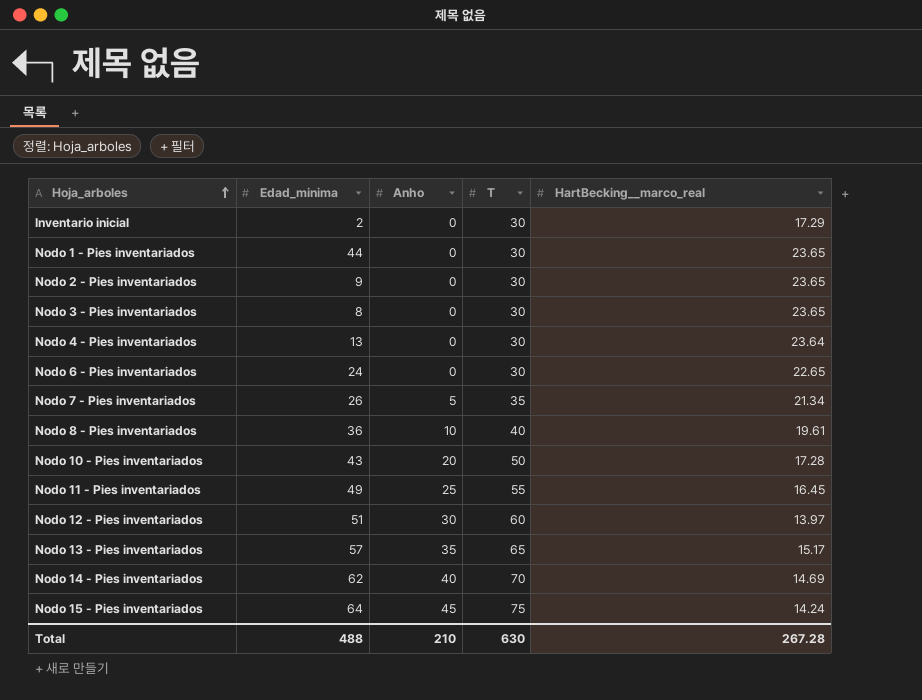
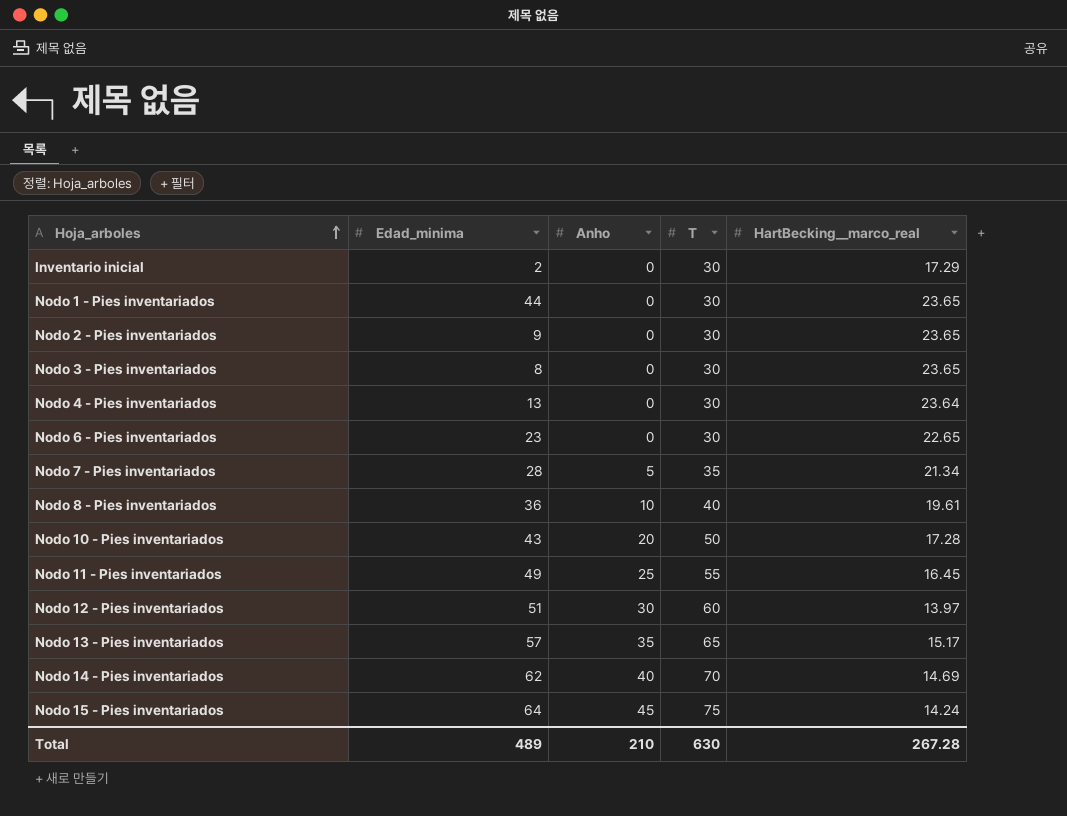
Nodo 6 - Pies inventariados | Edad_minima: 24 -> 23
Nodo 7 - Pies inventariados | Edad_minima: 26 -> 28
Total | Edad_minima: 488 -> 489

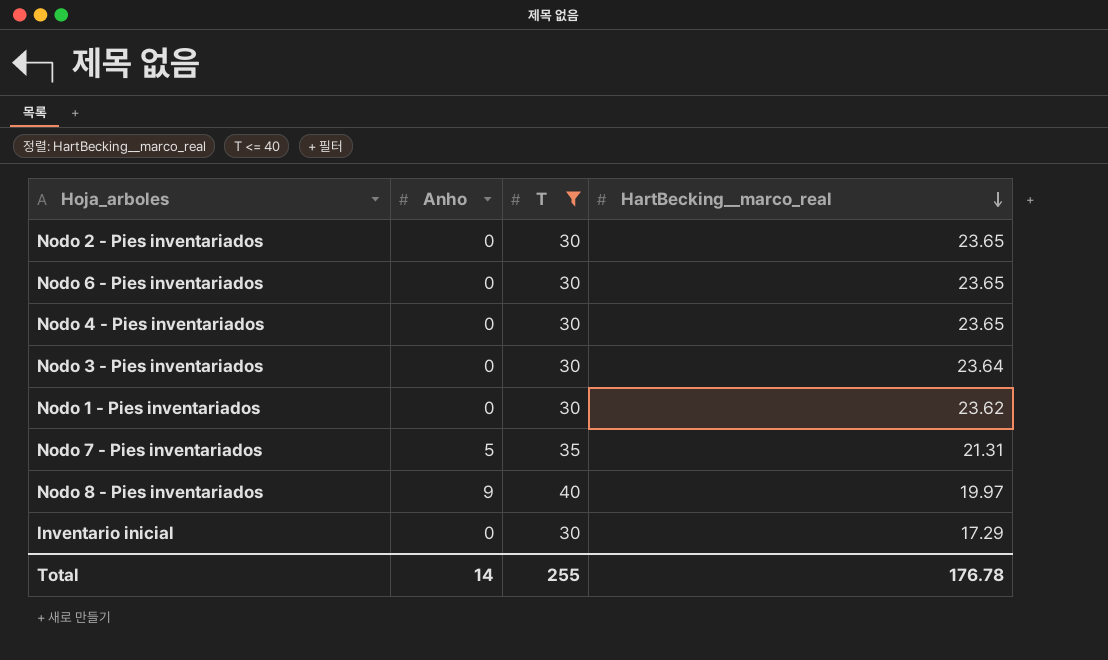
filter: none -> T <= 40
row order: Hoja_arboles ascending -> HartBecking__marco_real descending
column Edad_minima | position: 2 -> none
Nodo 6 - Pies inventariados | HartBecking__marco_real: 22.65 -> 23.65
Nodo 4 - Pies inventariados | HartBecking__marco_real: 23.64 -> 23.65
Nodo 3 - Pies inventariados | HartBecking__marco_real: 23.65 -> 23.64
Nodo 1 - Pies inventariados | HartBecking__marco_real: 23.65 -> 23.62
Nodo 7 - Pies inventariados | HartBecking__marco_real: 21.34 -> 21.31
Nodo 8 - Pies inventariados | Anho: 10 -> 9
Nodo 8 - Pies inventariados | HartBecking__marco_real: 19.61 -> 19.97
Total | Anho: 210 -> 14
Total | T: 630 -> 255
Total | HartBecking__marco_real: 267.28 -> 176.78

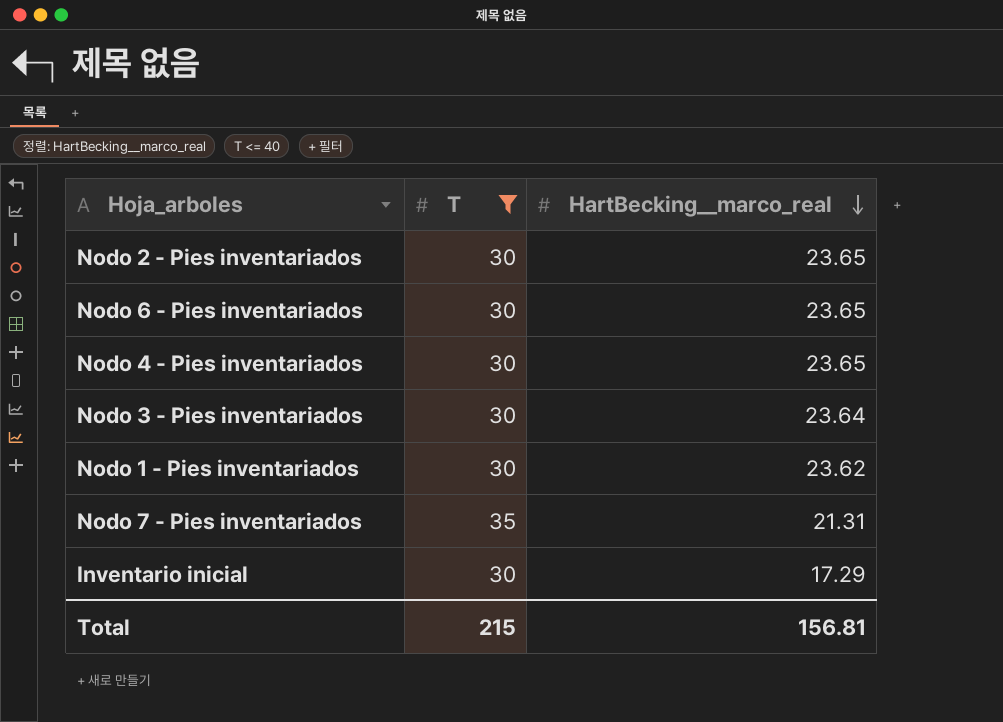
column Anho | position: 2 -> none
row Nodo 8 - Pies inventariados: 9 | 40 | 19.97 -> none
Total | T: 255 -> 215
Total | HartBecking__marco_real: 176.78 -> 156.81

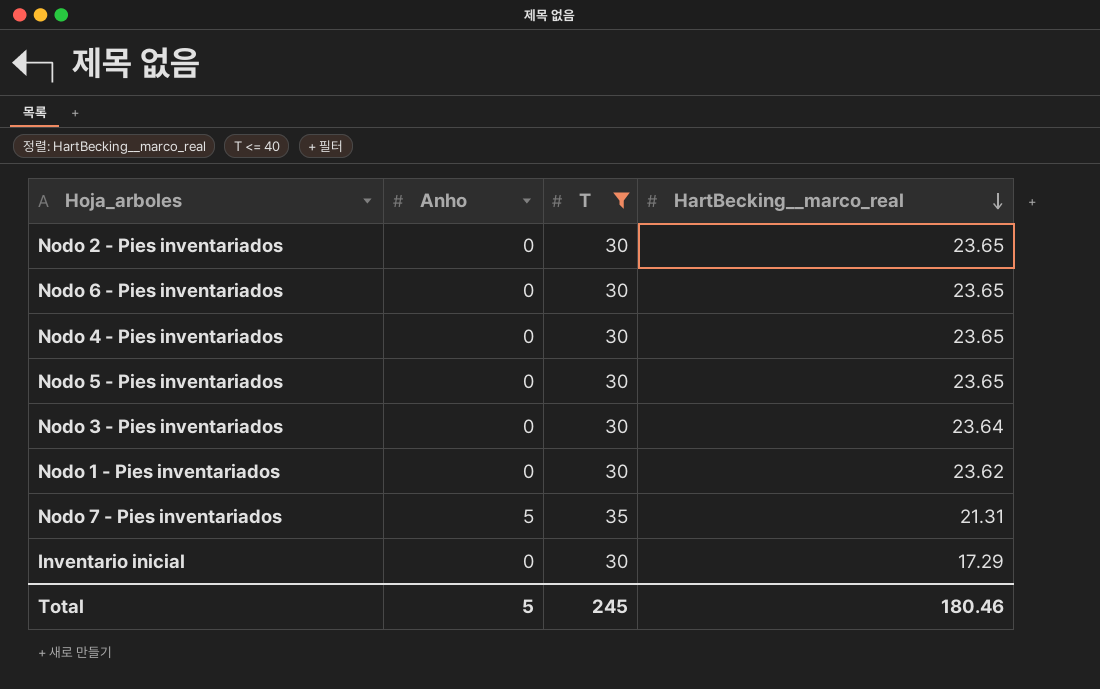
column Anho | position: none -> 2
row Nodo 5 - Pies inventariados: none -> 0 | 30 | 23.65
Total | T: 215 -> 245
Total | HartBecking__marco_real: 156.81 -> 180.46

